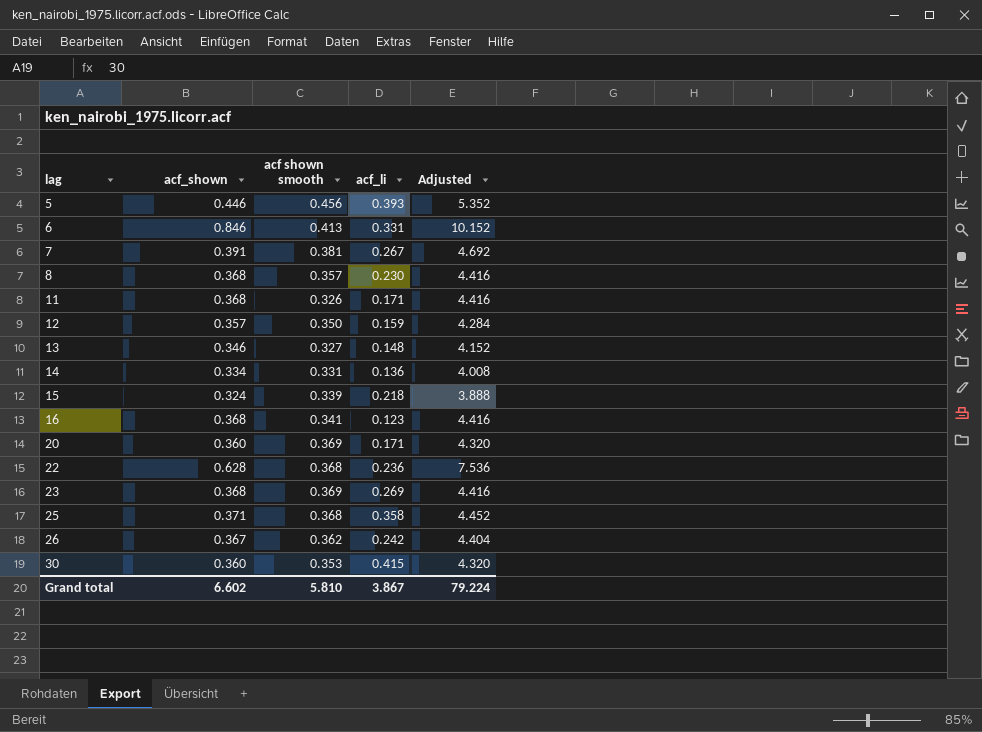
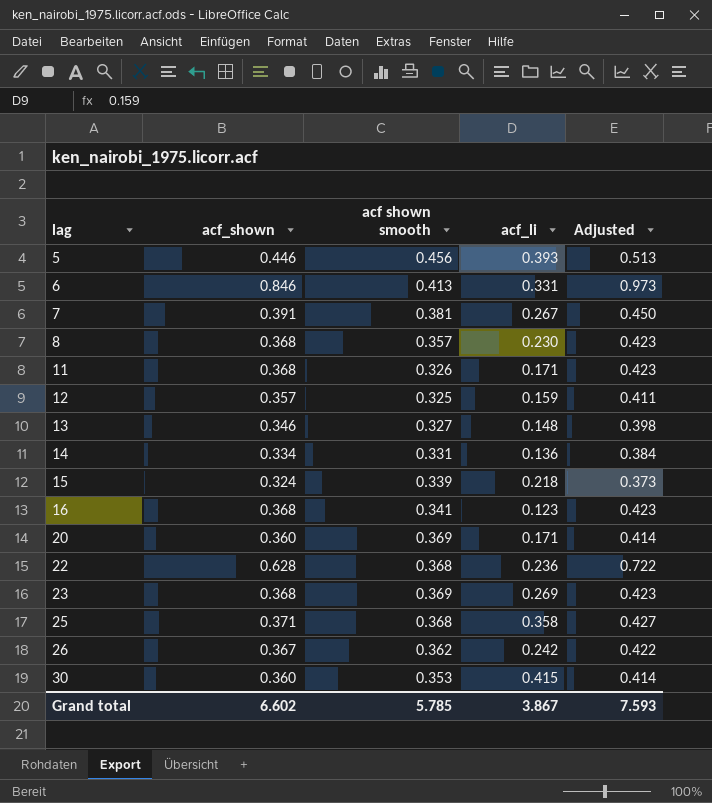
column Adjusted | formula: [acf_shown] * 12 -> [acf_shown] * 1.15
12 | acf shown smooth: 0.350 -> 0.325
Grand total | acf shown smooth: 5.810 -> 5.785
Grand total | Adjusted: 79.224 -> 7.593

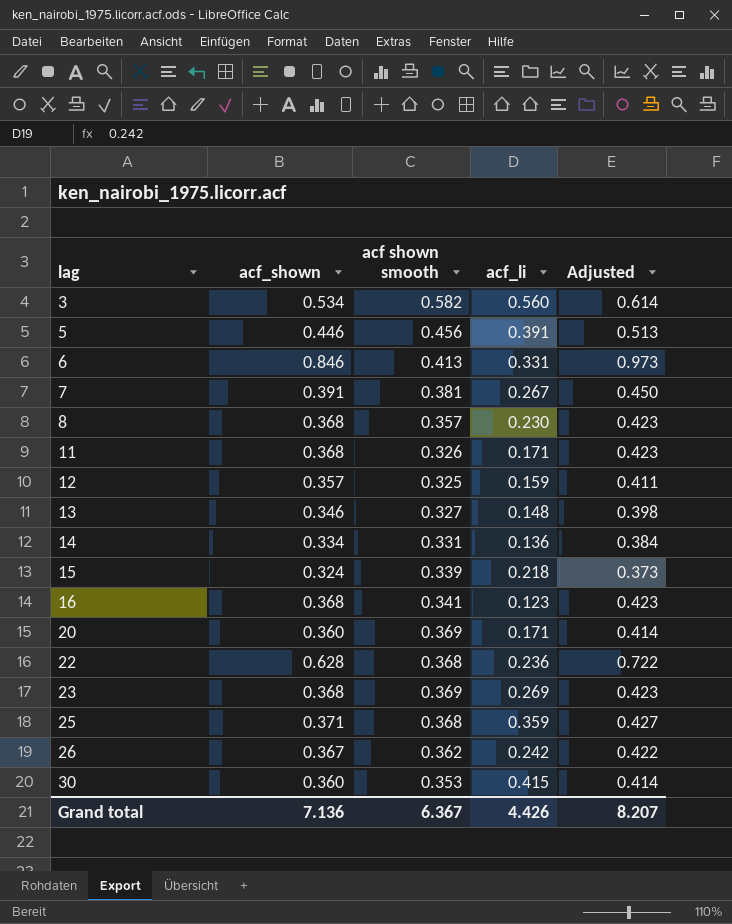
row 3: none -> 0.534 | 0.582 | 0.560 | 0.614
5 | acf_li: 0.393 -> 0.391
25 | acf_li: 0.358 -> 0.359
Grand total | acf_shown: 6.602 -> 7.136
Grand total | acf shown smooth: 5.785 -> 6.367
Grand total | acf_li: 3.867 -> 4.426
Grand total | Adjusted: 7.593 -> 8.207

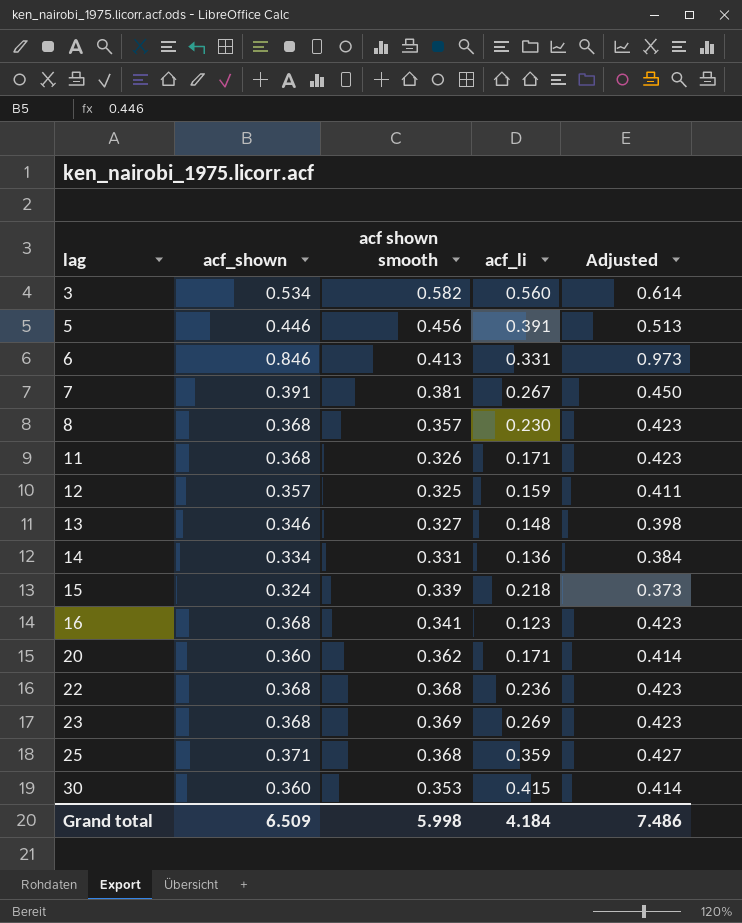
row 26: 0.367 | 0.362 | 0.242 | 0.422 -> none
20 | acf shown smooth: 0.369 -> 0.362
22 | acf_shown: 0.628 -> 0.368
22 | Adjusted: 0.722 -> 0.423
Grand total | acf_shown: 7.136 -> 6.509
Grand total | acf shown smooth: 6.367 -> 5.998
Grand total | acf_li: 4.426 -> 4.184
Grand total | Adjusted: 8.207 -> 7.486

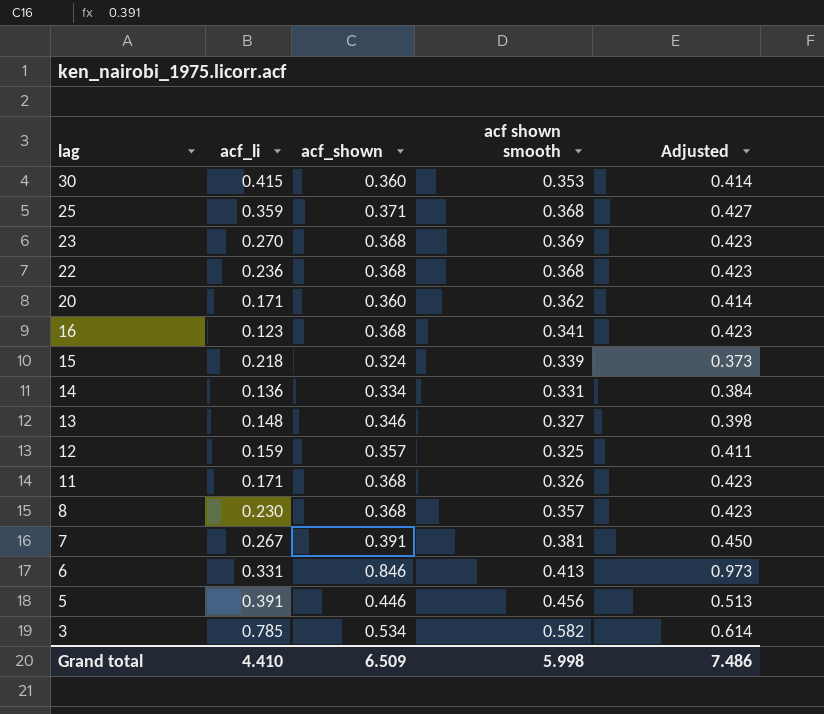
row order: lag ascending -> lag descending
column acf_li | position: 4 -> 2
23 | acf_li: 0.269 -> 0.270
3 | acf_li: 0.560 -> 0.785
Grand total | acf_li: 4.184 -> 4.410

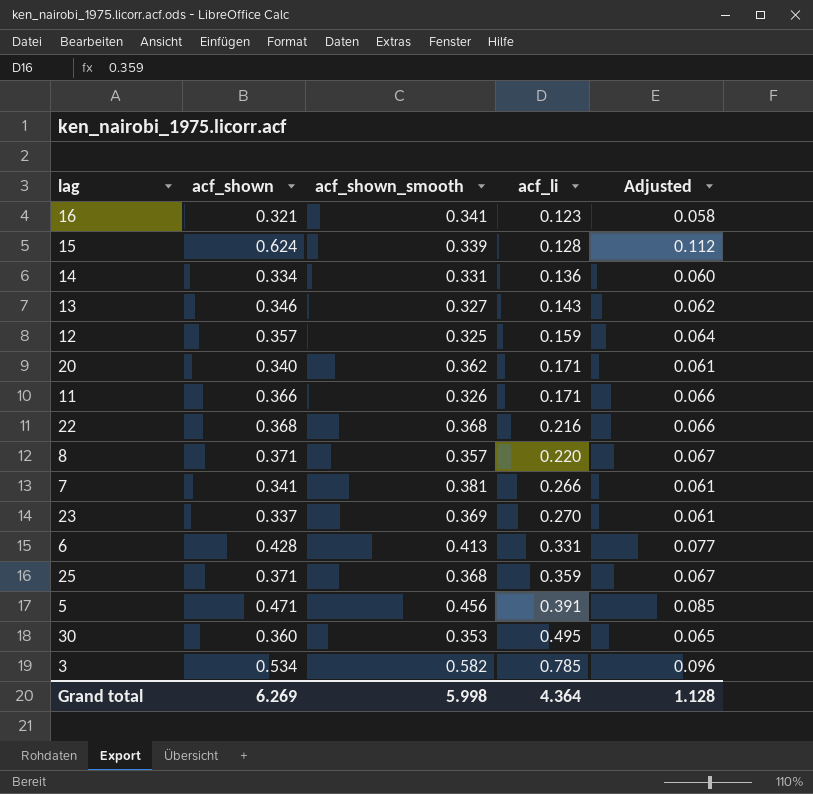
row order: lag descending -> acf_li ascending
column name: acf shown smooth -> acf_shown_smooth
column acf_li | position: 2 -> 4
column Adjusted | formula: [acf_shown] * 1.15 -> [acf_shown] * 0.18
16 | acf_shown: 0.368 -> 0.321
15 | acf_shown: 0.324 -> 0.624
15 | acf_li: 0.218 -> 0.128
13 | acf_li: 0.148 -> 0.143
20 | acf_shown: 0.360 -> 0.340
11 | acf_shown: 0.368 -> 0.366
22 | acf_li: 0.236 -> 0.216
8 | acf_shown: 0.368 -> 0.371
8 | acf_li: 0.230 -> 0.220
7 | acf_shown: 0.391 -> 0.341
7 | acf_li: 0.267 -> 0.266
23 | acf_shown: 0.368 -> 0.337
6 | acf_shown: 0.846 -> 0.428
5 | acf_shown: 0.446 -> 0.471
30 | acf_li: 0.415 -> 0.495
Grand total | acf_shown: 6.509 -> 6.269
Grand total | acf_li: 4.410 -> 4.364
Grand total | Adjusted: 7.486 -> 1.128

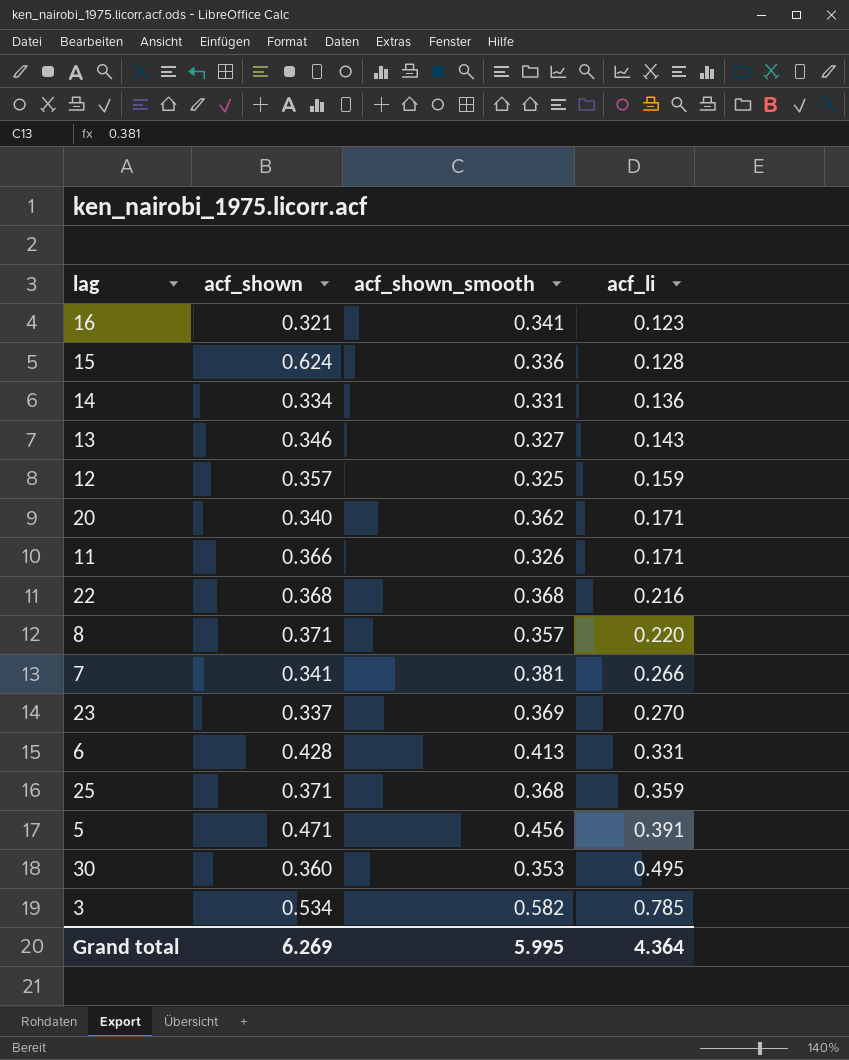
column Adjusted | formula: [acf_shown] * 0.18 -> none
15 | acf_shown_smooth: 0.339 -> 0.336
Grand total | acf_shown_smooth: 5.998 -> 5.995

